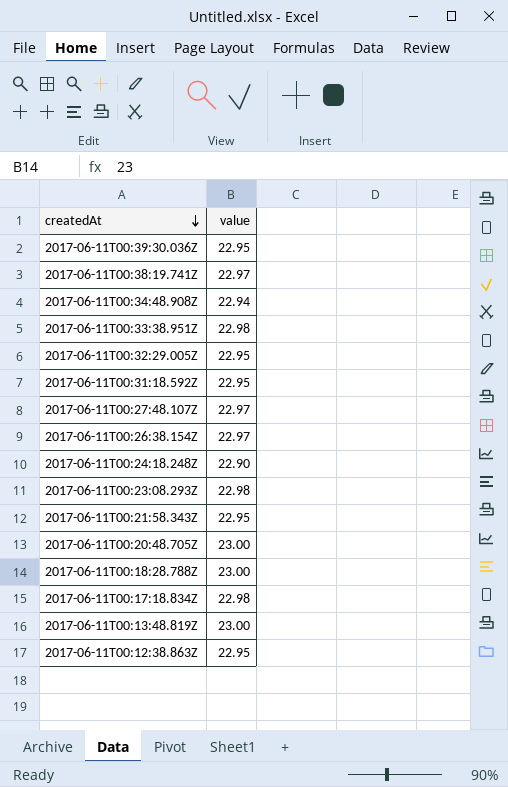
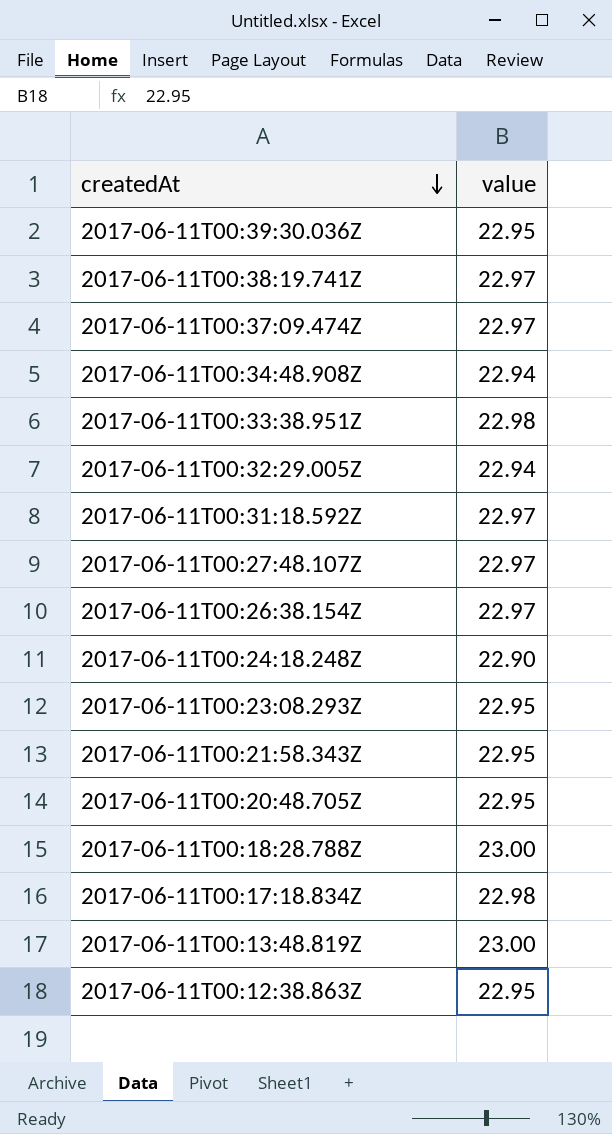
row 2017-06-11T00:37:09.474Z: none -> 22.97
2017-06-11T00:32:29.005Z | value: 22.95 -> 22.94
2017-06-11T00:31:18.592Z | value: 22.95 -> 22.97
2017-06-11T00:23:08.293Z | value: 22.98 -> 22.95
2017-06-11T00:20:48.705Z | value: 23.00 -> 22.95

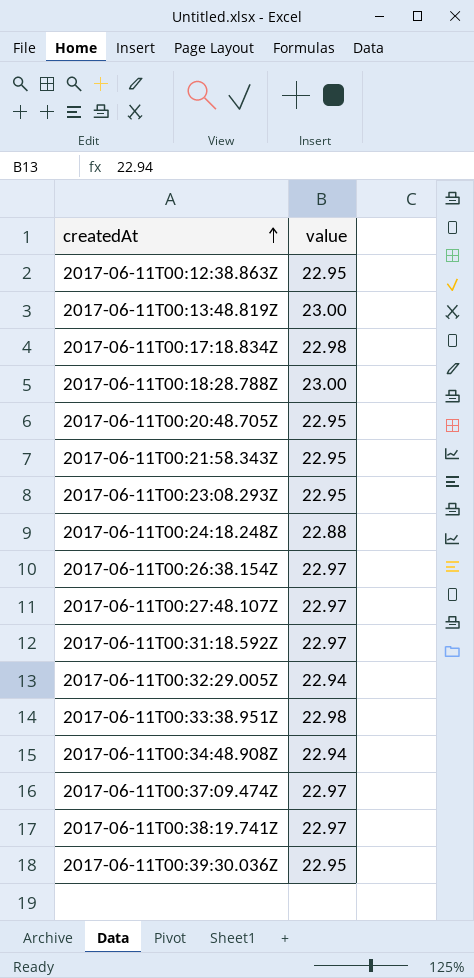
row order: createdAt descending -> createdAt ascending
2017-06-11T00:24:18.248Z | value: 22.90 -> 22.88

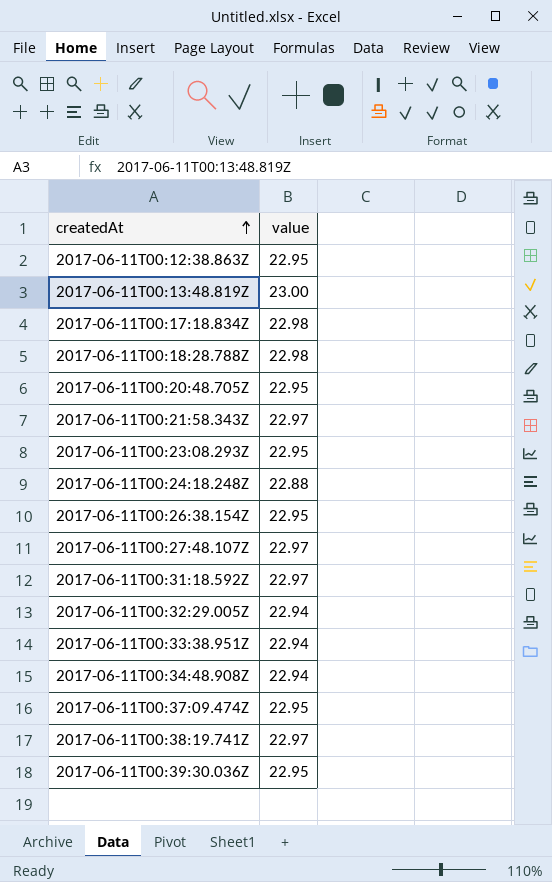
2017-06-11T00:18:28.788Z | value: 23.00 -> 22.98
2017-06-11T00:21:58.343Z | value: 22.95 -> 22.97
2017-06-11T00:26:38.154Z | value: 22.97 -> 22.95
2017-06-11T00:33:38.951Z | value: 22.98 -> 22.94
2017-06-11T00:37:09.474Z | value: 22.97 -> 22.95

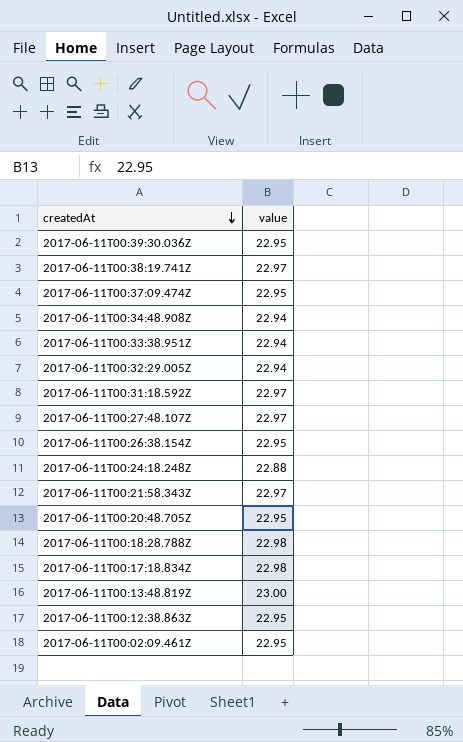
row order: createdAt ascending -> createdAt descending
row 2017-06-11T00:23:08.293Z: 22.95 -> none
row 2017-06-11T00:02:09.461Z: none -> 22.95

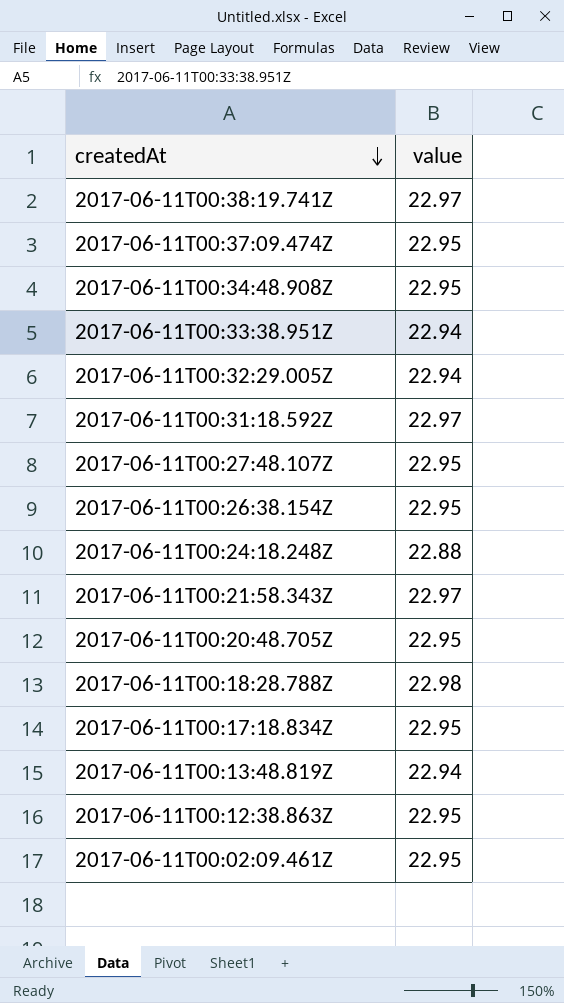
row 2017-06-11T00:39:30.036Z: 22.95 -> none
2017-06-11T00:34:48.908Z | value: 22.94 -> 22.95
2017-06-11T00:27:48.107Z | value: 22.97 -> 22.95
2017-06-11T00:17:18.834Z | value: 22.98 -> 22.95
2017-06-11T00:13:48.819Z | value: 23.00 -> 22.94

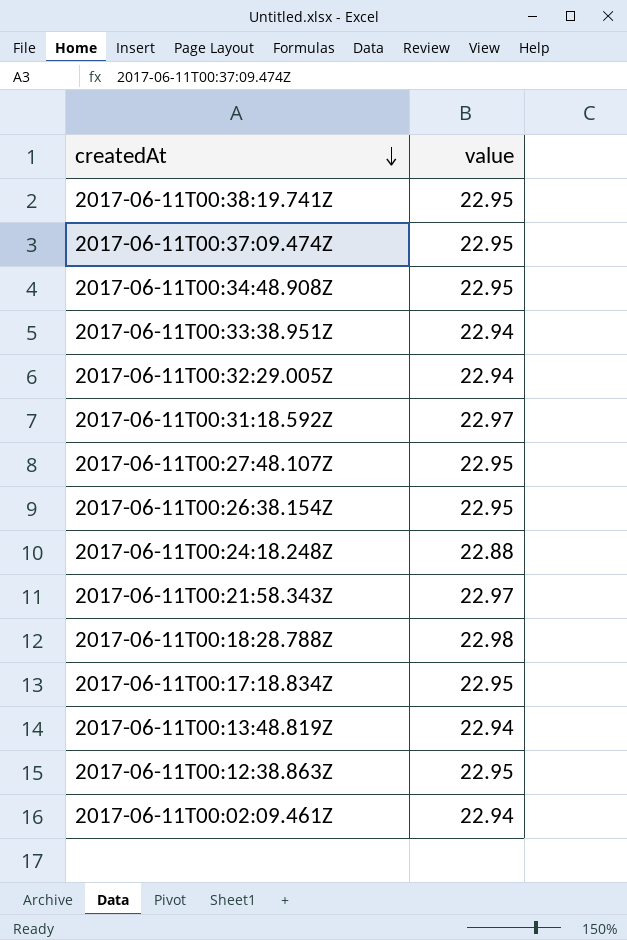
row 2017-06-11T00:20:48.705Z: 22.95 -> none
2017-06-11T00:38:19.741Z | value: 22.97 -> 22.95
2017-06-11T00:02:09.461Z | value: 22.95 -> 22.94

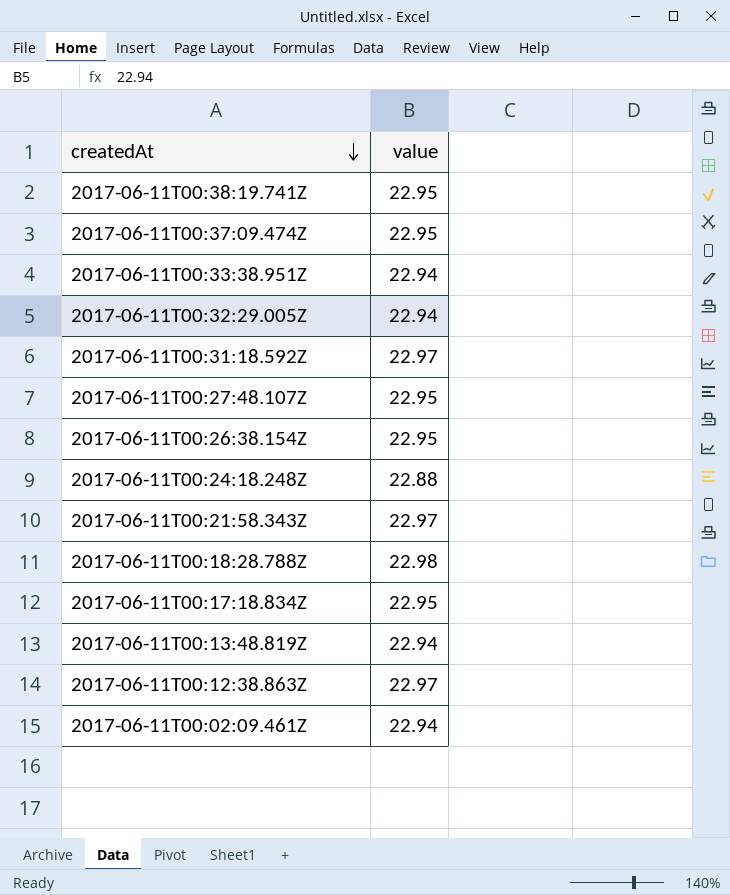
row 2017-06-11T00:34:48.908Z: 22.95 -> none
2017-06-11T00:12:38.863Z | value: 22.95 -> 22.97

